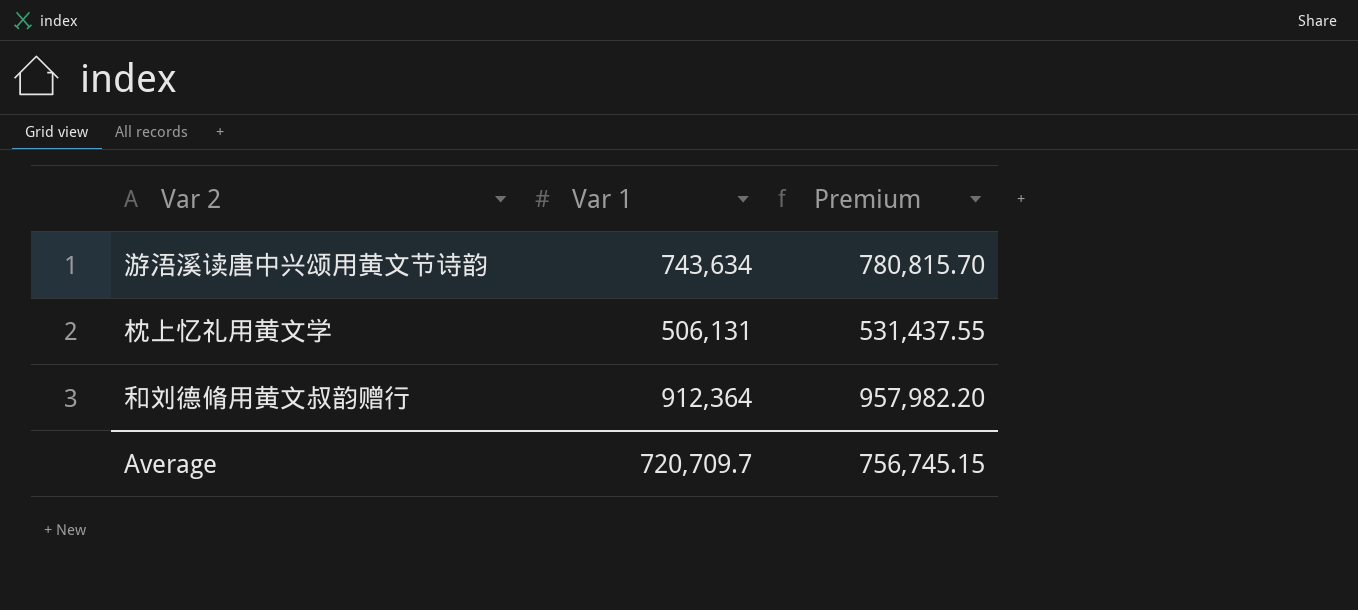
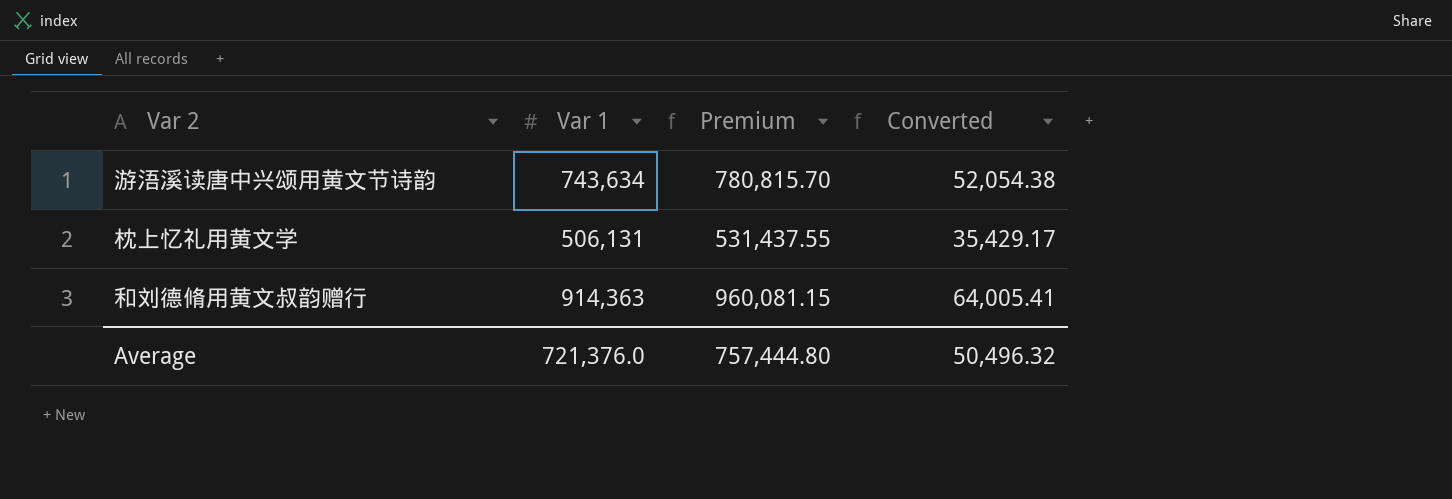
column Converted | formula: none -> [Var 1] * 0.07
和刘德脩用黄文叔韵赠行 | Var 1: 912,364 -> 914,363
和刘德脩用黄文叔韵赠行 | Premium: 957,982.20 -> 960,081.15
Average | Var 1: 720,709.7 -> 721,376.0
Average | Premium: 756,745.15 -> 757,444.80

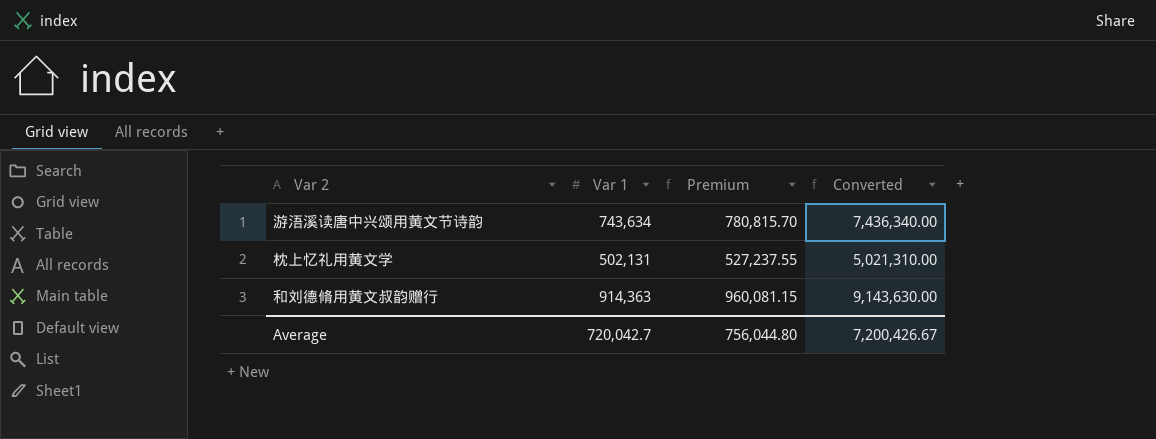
column Converted | formula: [Var 1] * 0.07 -> [Var 1] * 10
枕上忆礼用黄文学 | Var 1: 506,131 -> 502,131
枕上忆礼用黄文学 | Premium: 531,437.55 -> 527,237.55
Average | Var 1: 721,376.0 -> 720,042.7
Average | Premium: 757,444.80 -> 756,044.80
Average | Converted: 50,496.32 -> 7,200,426.67

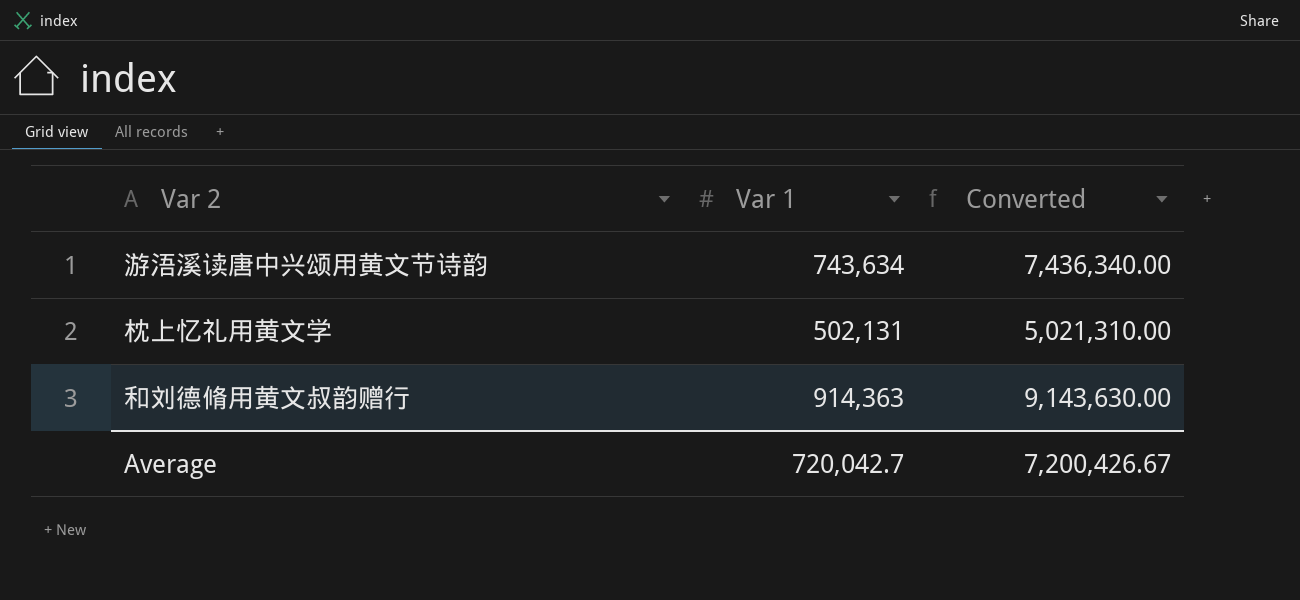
column Premium | formula: [Var 1] * 1.05 -> none

